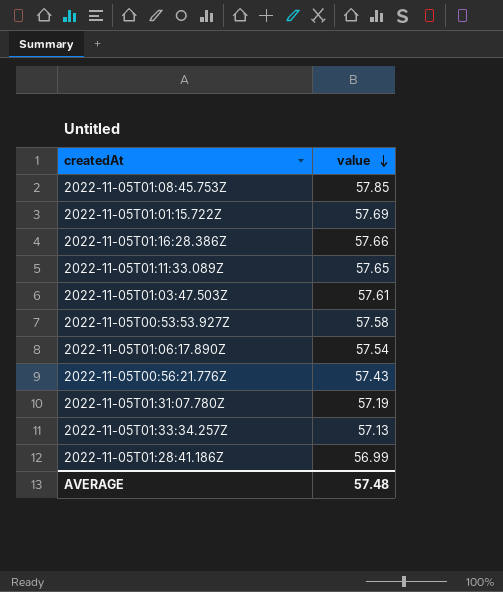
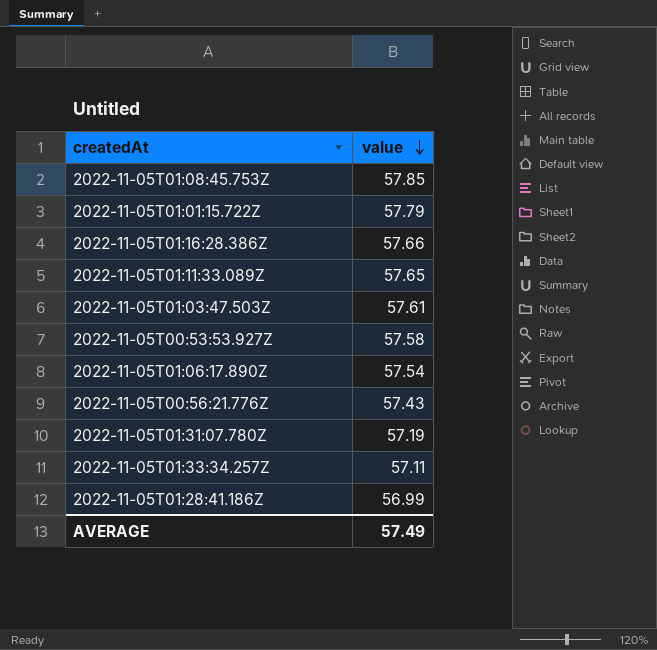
2022-11-05T01:01:15.722Z | value: 57.69 -> 57.79
2022-11-05T01:33:34.257Z | value: 57.13 -> 57.11
AVERAGE | value: 57.48 -> 57.49

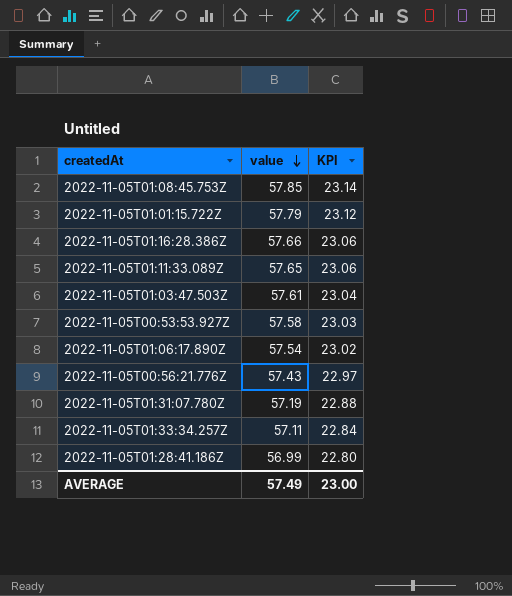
column KPI | formula: none -> [value] * 0.4

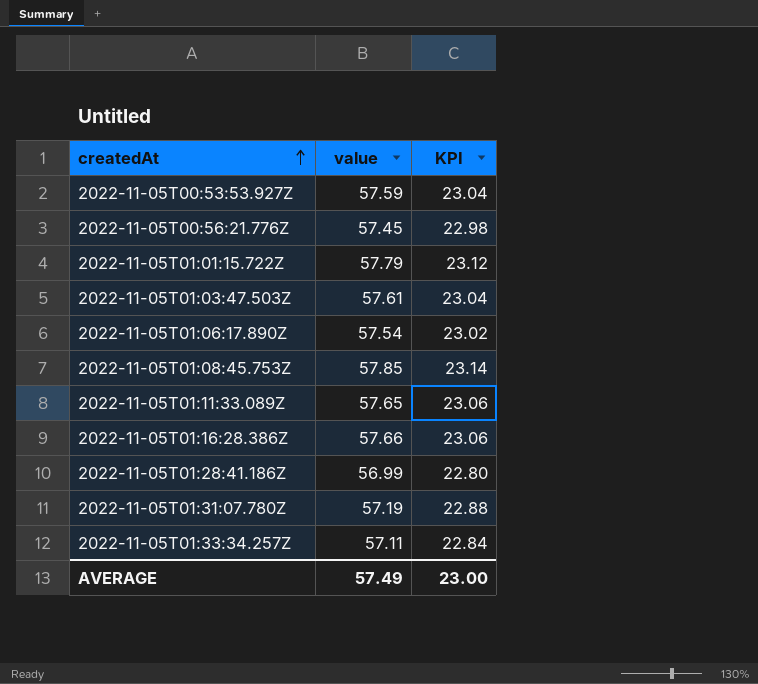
row order: value descending -> createdAt ascending
2022-11-05T00:53:53.927Z | value: 57.58 -> 57.59
2022-11-05T00:53:53.927Z | KPI: 23.03 -> 23.04
2022-11-05T00:56:21.776Z | value: 57.43 -> 57.45
2022-11-05T00:56:21.776Z | KPI: 22.97 -> 22.98

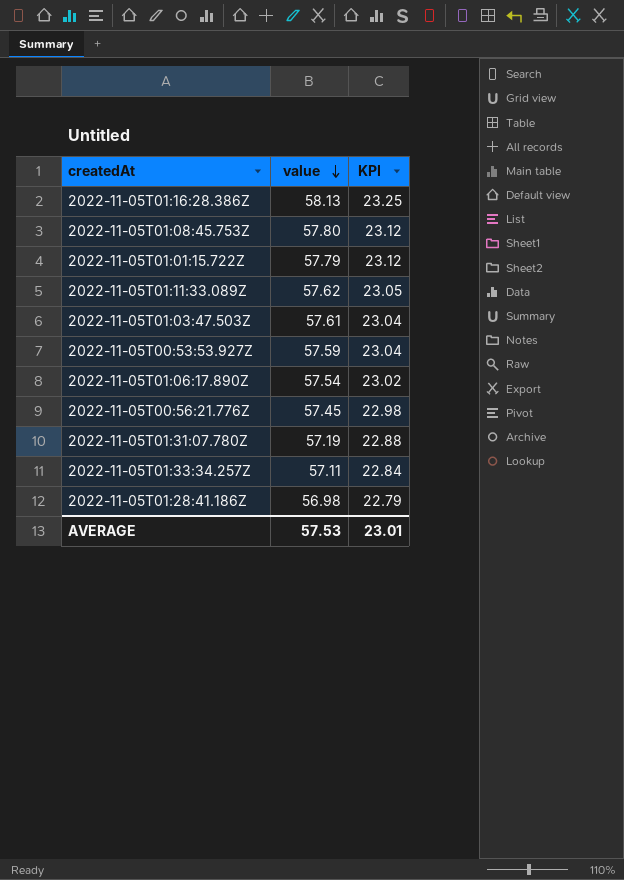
row order: createdAt ascending -> value descending
2022-11-05T01:16:28.386Z | value: 57.66 -> 58.13
2022-11-05T01:16:28.386Z | KPI: 23.06 -> 23.25
2022-11-05T01:08:45.753Z | value: 57.85 -> 57.80
2022-11-05T01:08:45.753Z | KPI: 23.14 -> 23.12
2022-11-05T01:11:33.089Z | value: 57.65 -> 57.62
2022-11-05T01:11:33.089Z | KPI: 23.06 -> 23.05
2022-11-05T01:28:41.186Z | value: 56.99 -> 56.98
2022-11-05T01:28:41.186Z | KPI: 22.80 -> 22.79
AVERAGE | value: 57.49 -> 57.53
AVERAGE | KPI: 23.00 -> 23.01

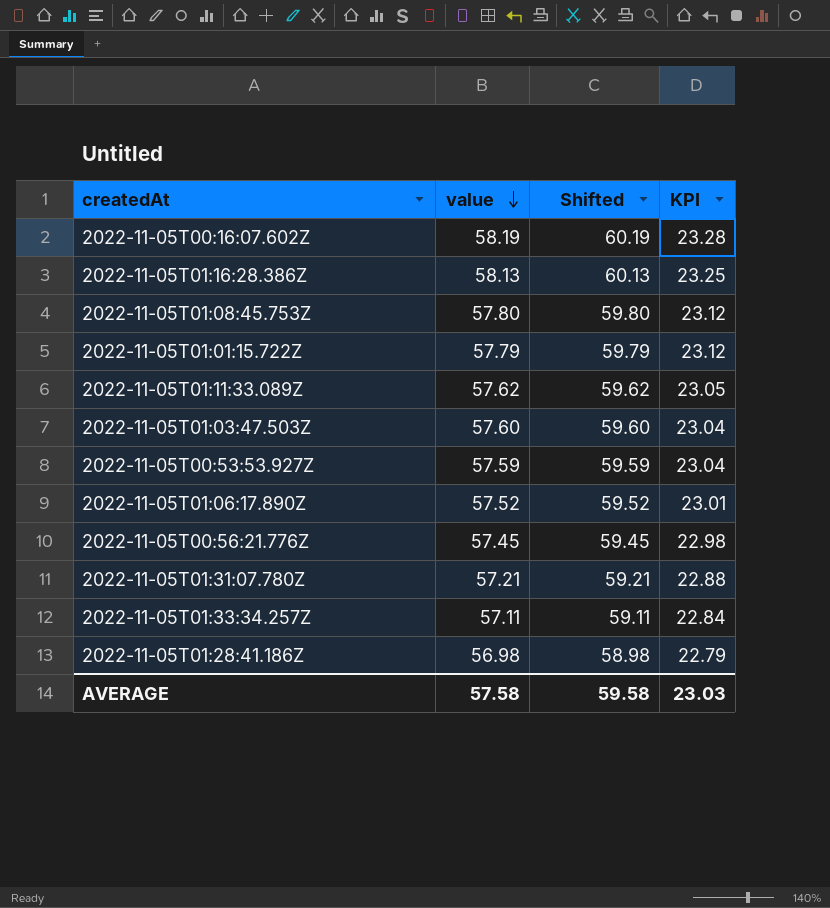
column Shifted | formula: none -> [value] + 2
row 2022-11-05T00:16:07.602Z: none -> 58.19 | 60.19 | 23.28
2022-11-05T01:03:47.503Z | value: 57.61 -> 57.60
2022-11-05T01:06:17.890Z | value: 57.54 -> 57.52
2022-11-05T01:06:17.890Z | KPI: 23.02 -> 23.01
2022-11-05T01:31:07.780Z | value: 57.19 -> 57.21
AVERAGE | value: 57.53 -> 57.58
AVERAGE | KPI: 23.01 -> 23.03

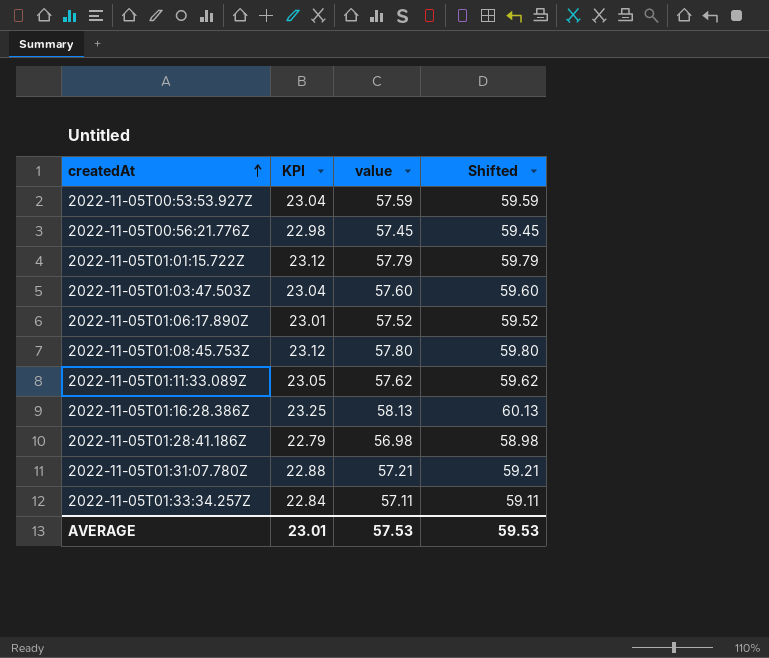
row order: value descending -> createdAt ascending
column KPI | position: 4 -> 2
row 2022-11-05T00:16:07.602Z: 58.19 | 60.19 | 23.28 -> none
AVERAGE | KPI: 23.03 -> 23.01
AVERAGE | value: 57.58 -> 57.53
AVERAGE | Shifted: 59.58 -> 59.53

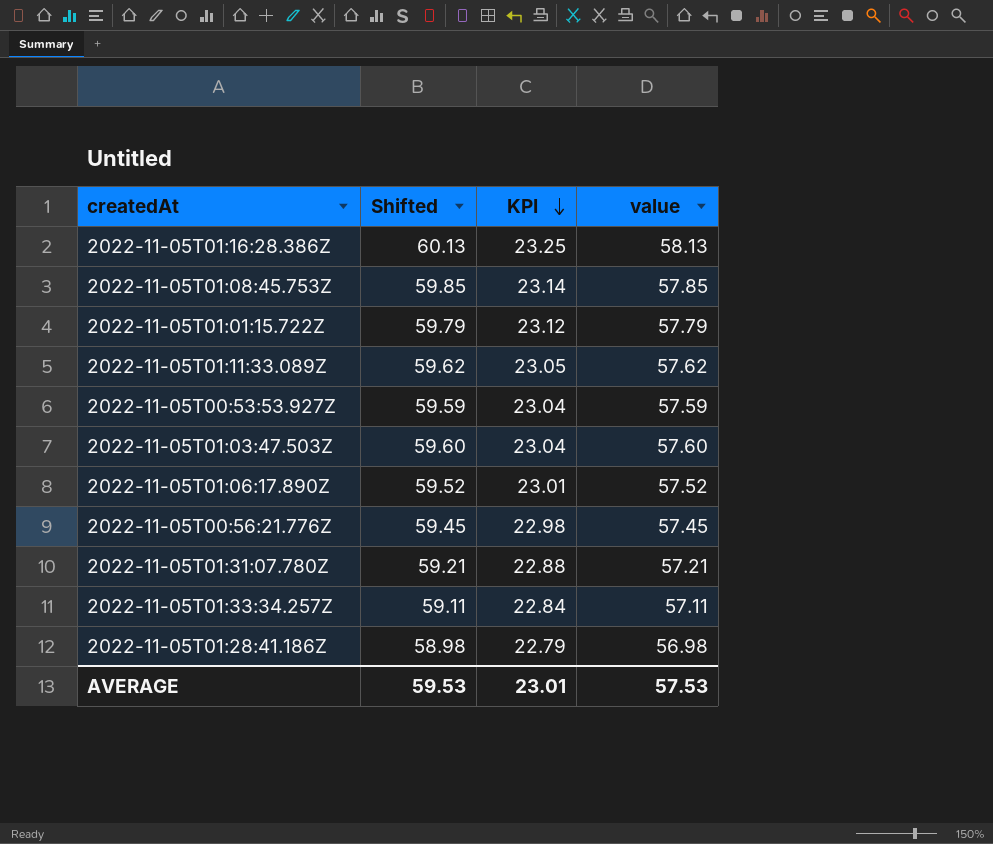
row order: createdAt ascending -> KPI descending
column Shifted | position: 4 -> 2
2022-11-05T01:08:45.753Z | Shifted: 59.80 -> 59.85
2022-11-05T01:08:45.753Z | KPI: 23.12 -> 23.14
2022-11-05T01:08:45.753Z | value: 57.80 -> 57.85

